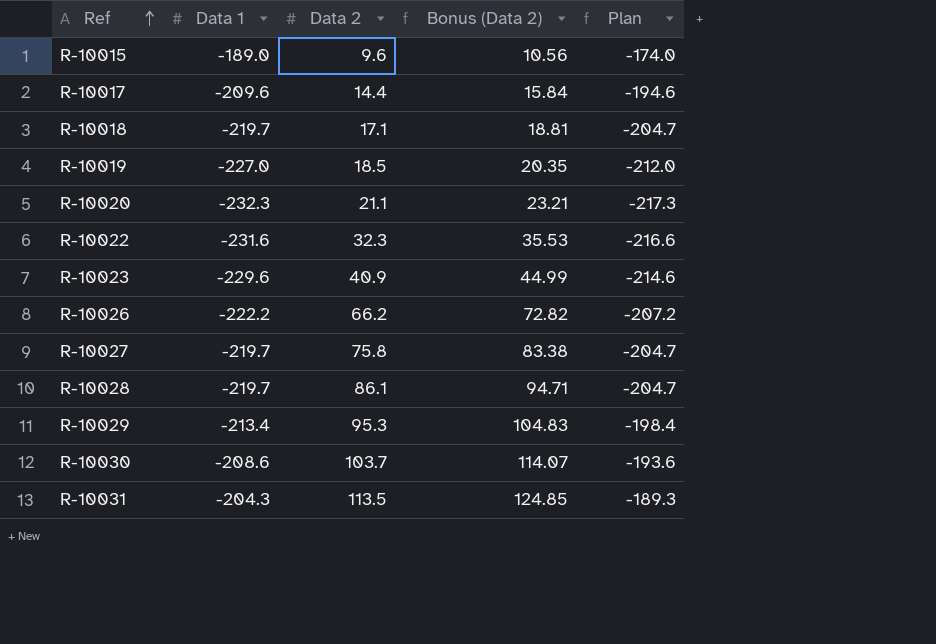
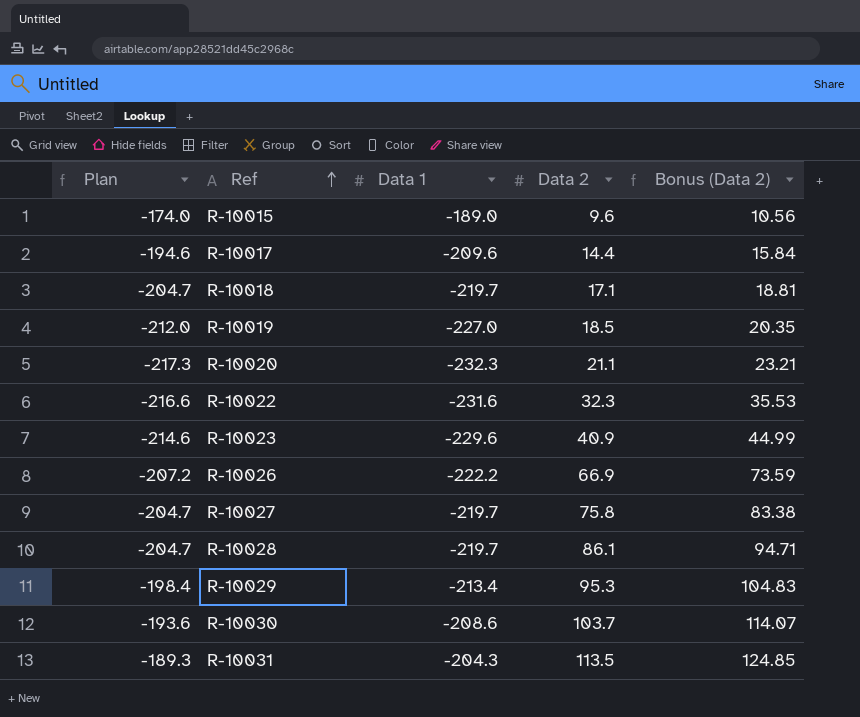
column Plan | position: 5 -> 1
R-10026 | Data 2: 66.2 -> 66.9
R-10026 | Bonus (Data 2): 72.82 -> 73.59

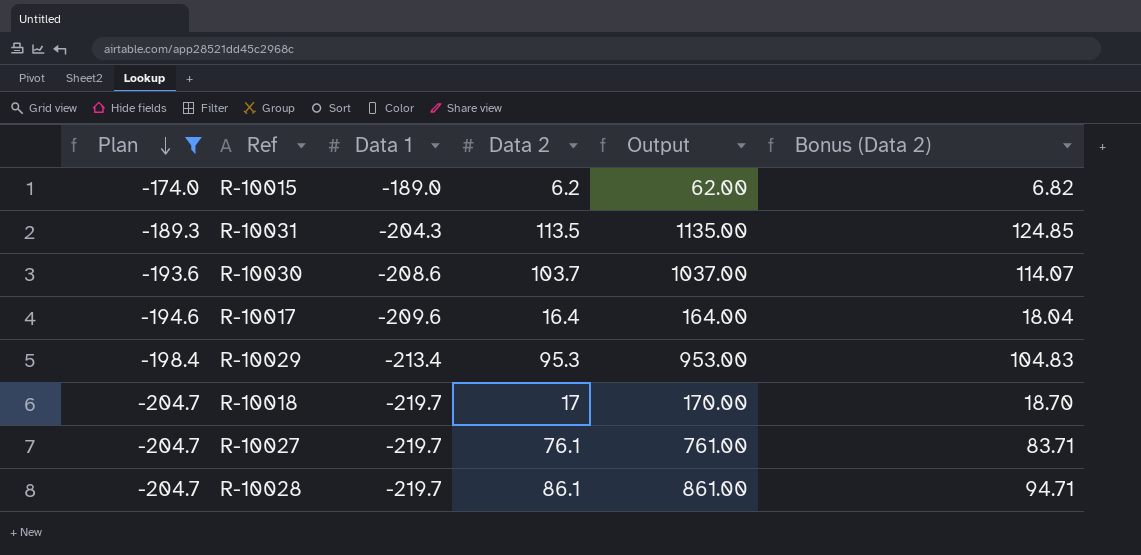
filter: none -> Plan >= -204.7
row order: Ref ascending -> Plan descending
column Output | formula: none -> [Data 2] * 10
R-10015 | Data 2: 9.6 -> 6.2
R-10015 | Bonus (Data 2): 10.56 -> 6.82
R-10017 | Data 2: 14.4 -> 16.4
R-10017 | Bonus (Data 2): 15.84 -> 18.04
R-10018 | Data 2: 17.1 -> 17
R-10018 | Bonus (Data 2): 18.81 -> 18.70
R-10027 | Data 2: 75.8 -> 76.1
R-10027 | Bonus (Data 2): 83.38 -> 83.71

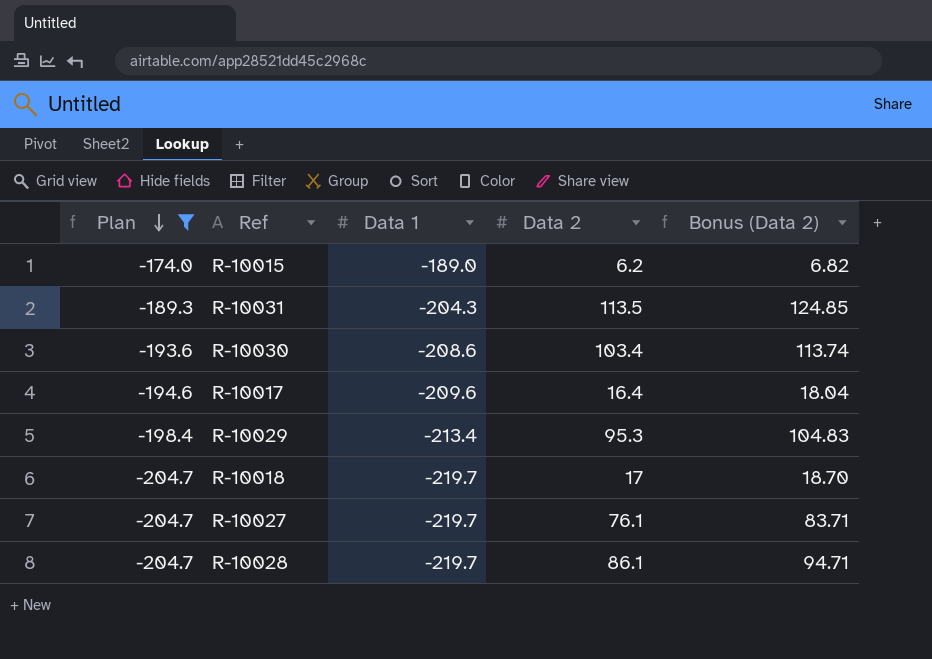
column Output | formula: [Data 2] * 10 -> none
R-10030 | Data 2: 103.7 -> 103.4
R-10030 | Bonus (Data 2): 114.07 -> 113.74

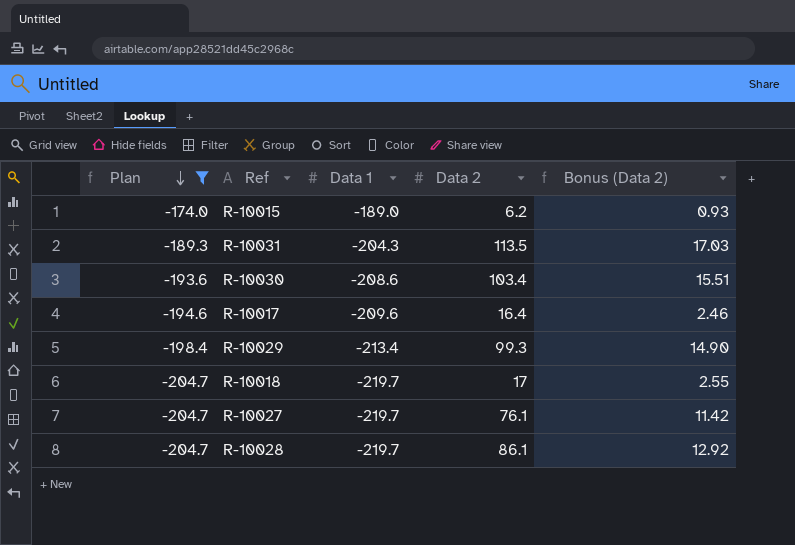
column Bonus (Data 2) | formula: [Data 2] * 1.1 -> [Data 2] * 0.15
R-10029 | Data 2: 95.3 -> 99.3

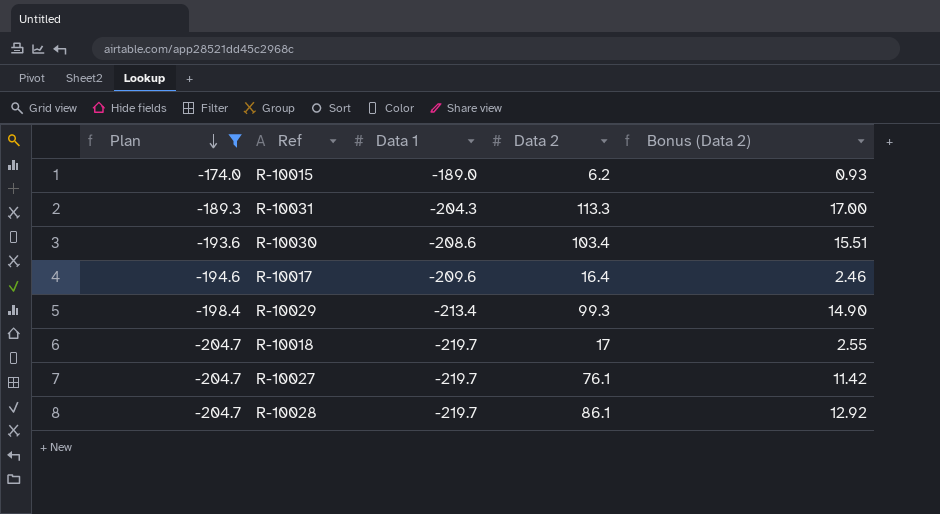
R-10031 | Data 2: 113.5 -> 113.3
R-10031 | Bonus (Data 2): 17.03 -> 17.00

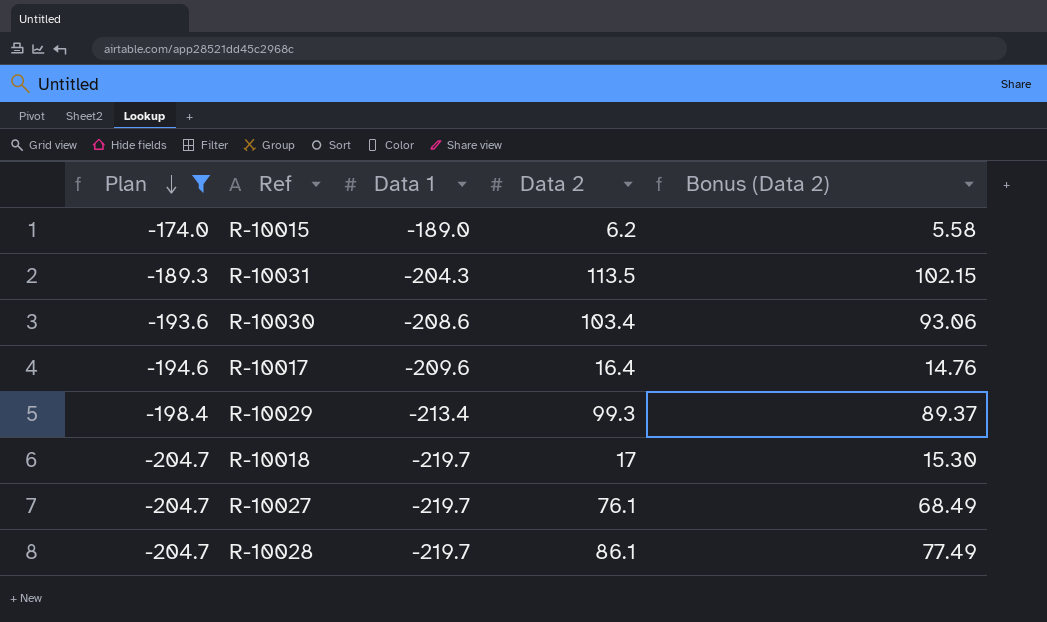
column Bonus (Data 2) | formula: [Data 2] * 0.15 -> [Data 2] * 0.9
R-10031 | Data 2: 113.3 -> 113.5

